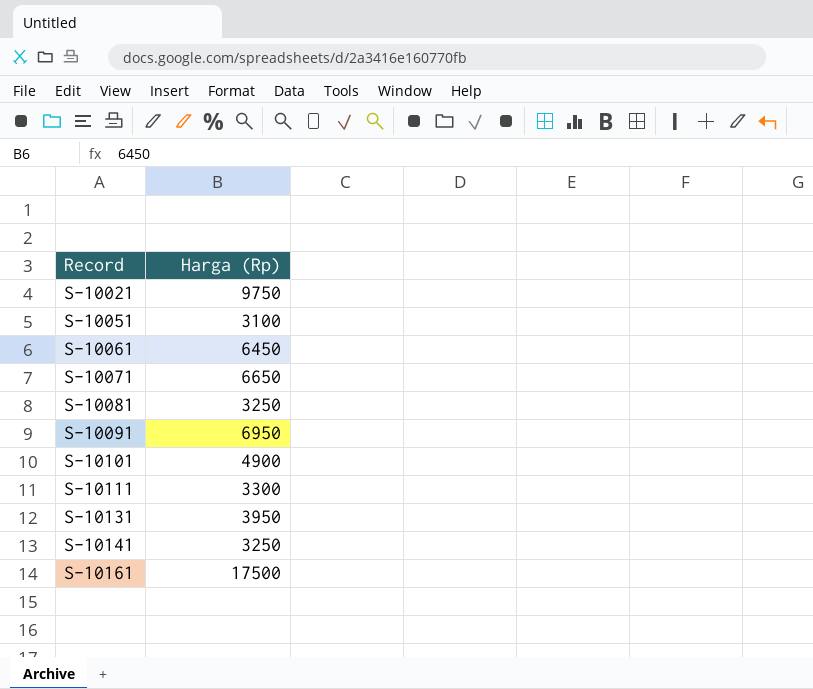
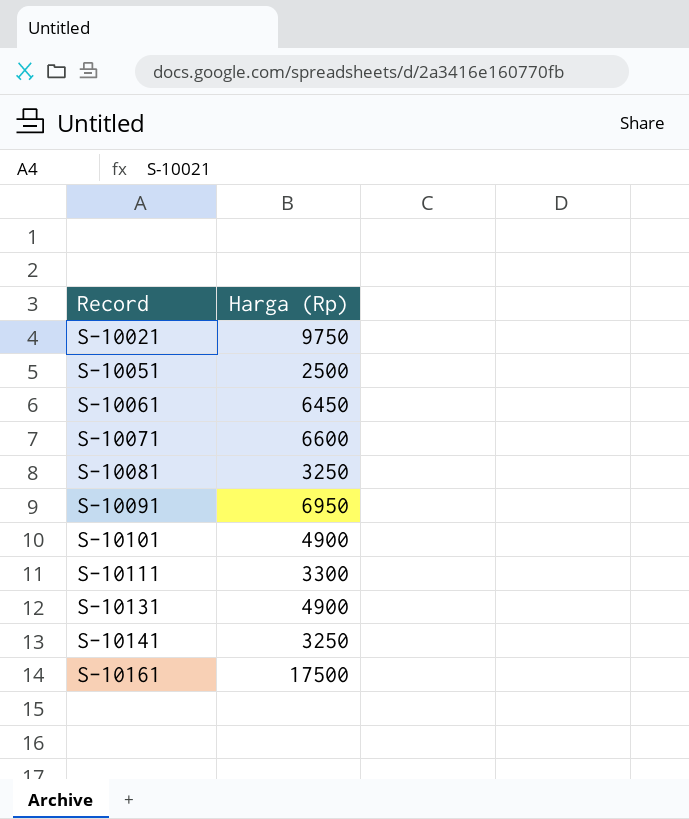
S-10051 | Harga (Rp): 3100 -> 2500
S-10071 | Harga (Rp): 6650 -> 6600
S-10131 | Harga (Rp): 3950 -> 4900

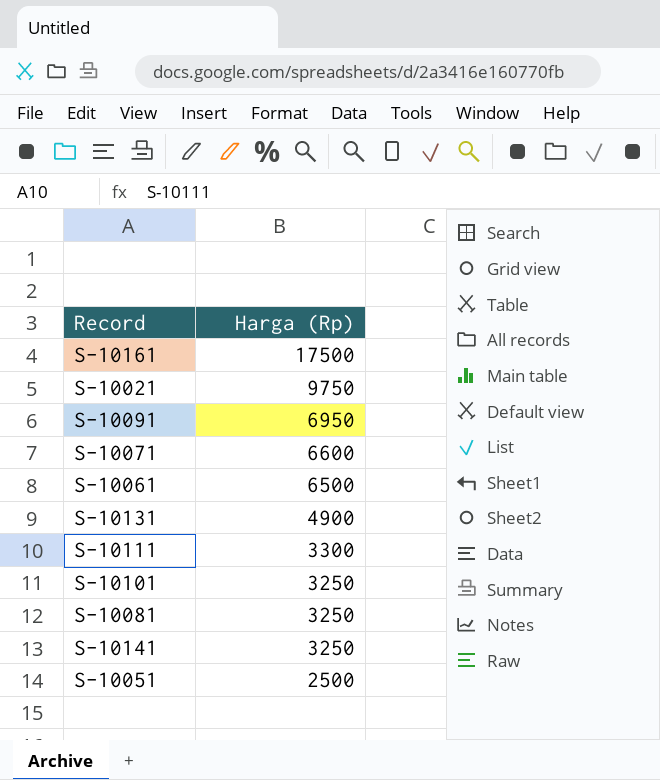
row order: Record ascending -> Harga (Rp) descending
S-10061 | Harga (Rp): 6450 -> 6500
S-10101 | Harga (Rp): 4900 -> 3250

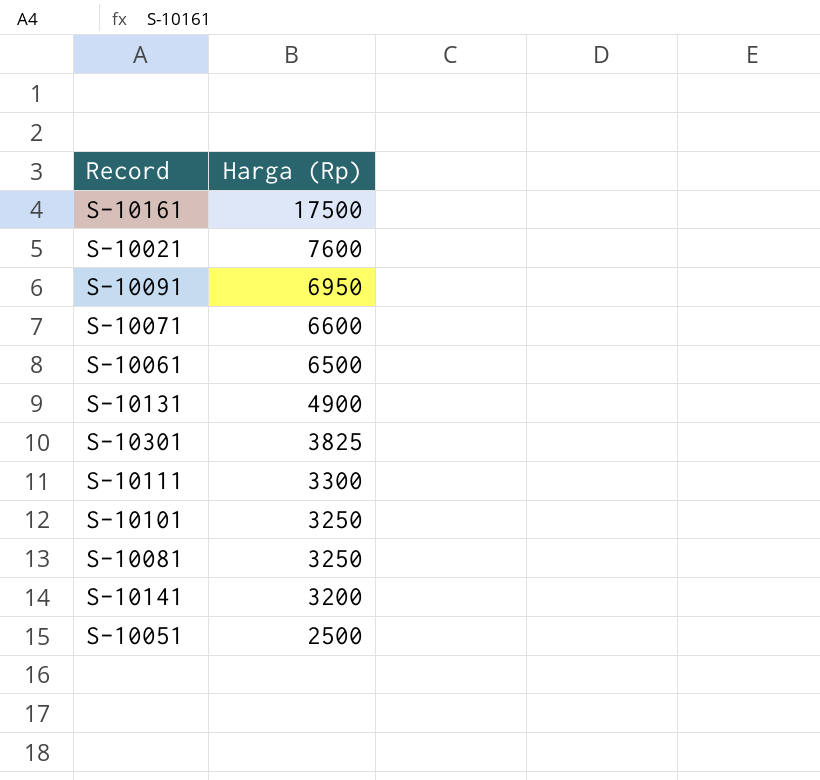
S-10021 | Harga (Rp): 9750 -> 7600
row S-10301: none -> 3825
S-10141 | Harga (Rp): 3250 -> 3200

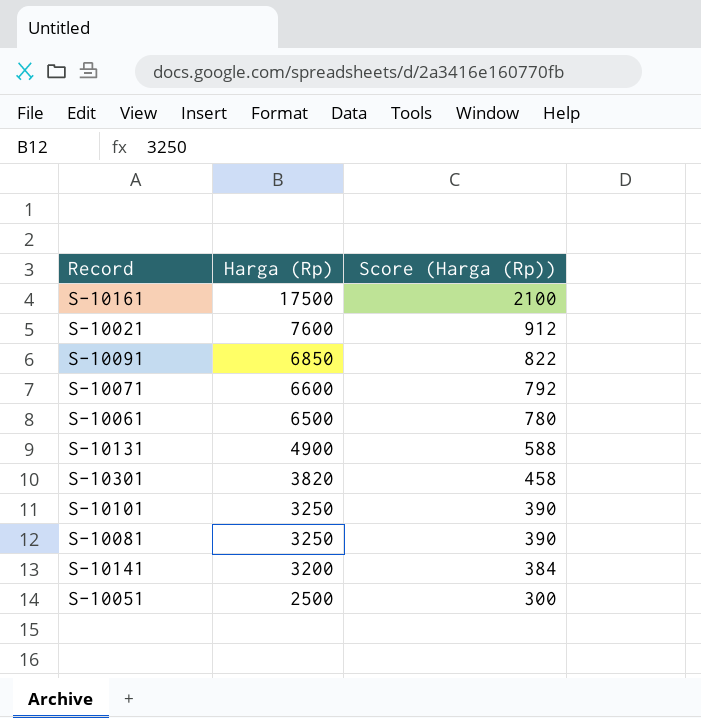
column Score (Harga (Rp)) | formula: none -> [Harga (Rp)] * 0.12
row S-10111: 3300 -> none
S-10091 | Harga (Rp): 6950 -> 6850
S-10301 | Harga (Rp): 3825 -> 3820

